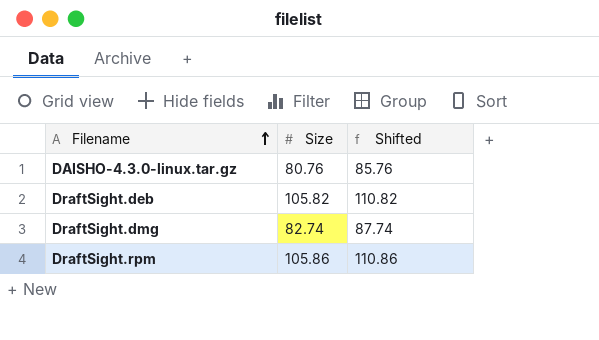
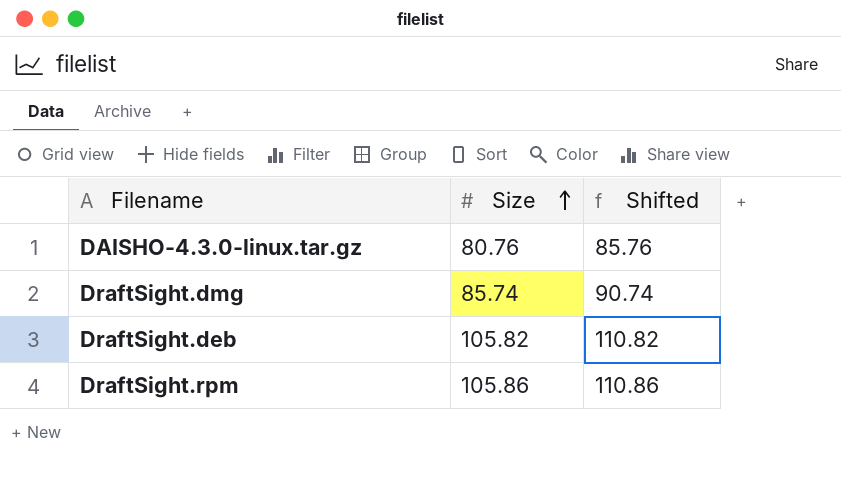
row order: Filename ascending -> Size ascending
DraftSight.dmg | Size: 82.74 -> 85.74
DraftSight.dmg | Shifted: 87.74 -> 90.74

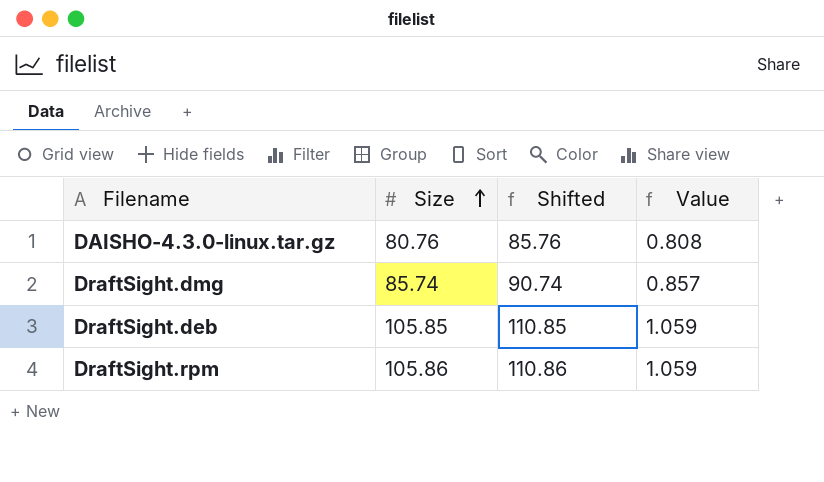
column Value | formula: none -> [Size] * 0.01
DraftSight.deb | Size: 105.82 -> 105.85
DraftSight.deb | Shifted: 110.82 -> 110.85

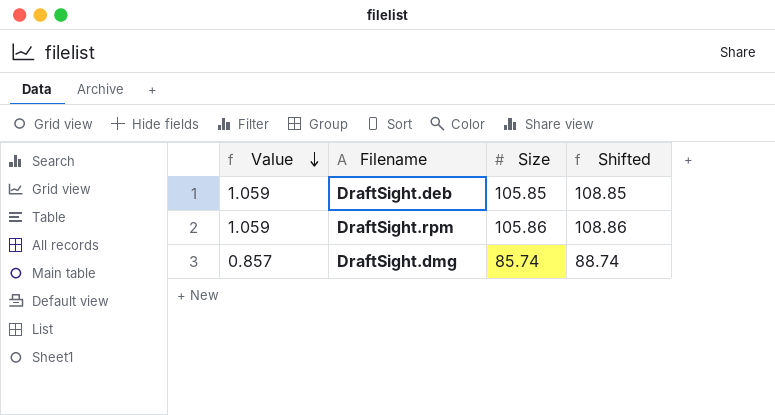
row order: Size ascending -> Value descending
column Value | position: 4 -> 1
column Shifted | formula: [Size] + 5 -> [Size] + 3
row DAISHO-4.3.0-linux.tar.gz: 80.76 | 85.76 | 0.808 -> none

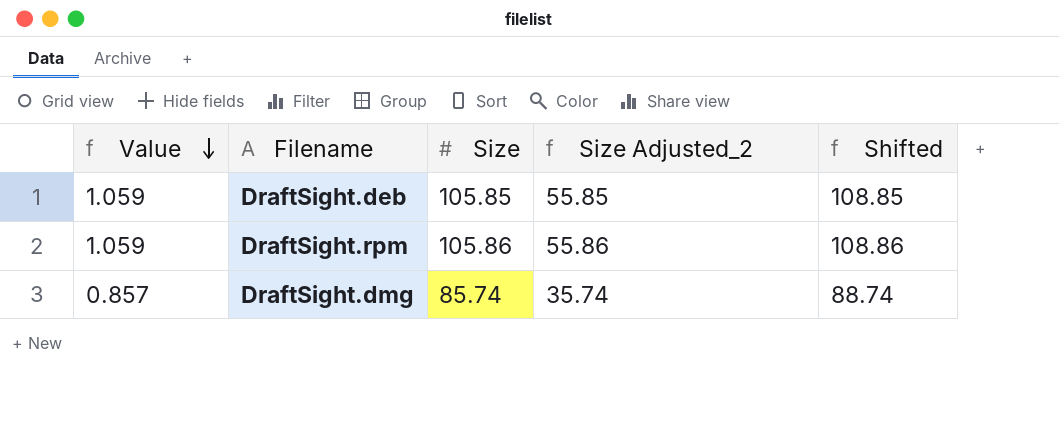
column Size Adjusted_2 | formula: none -> [Size] - 50

